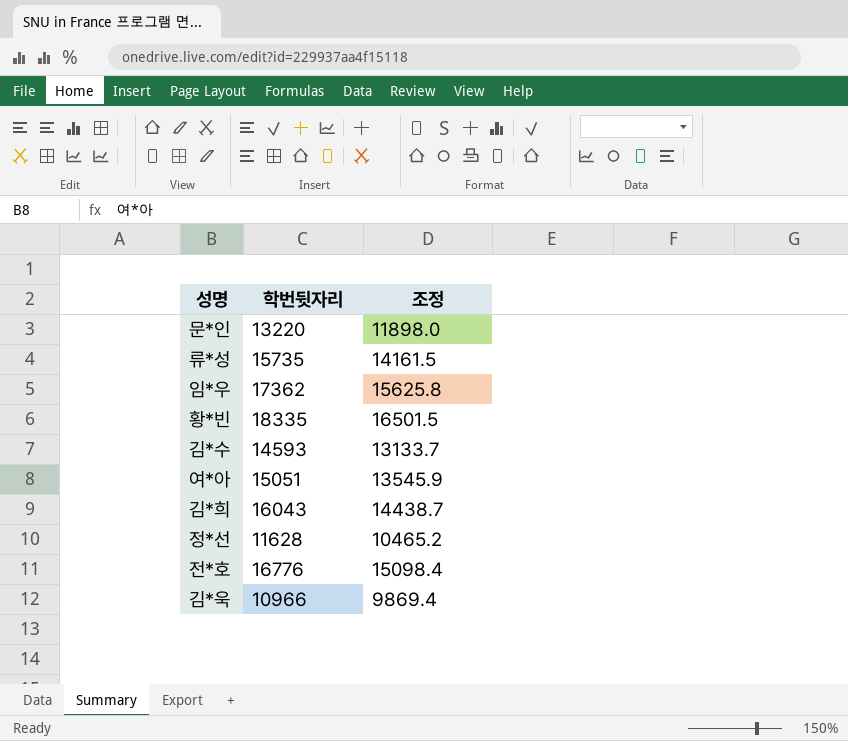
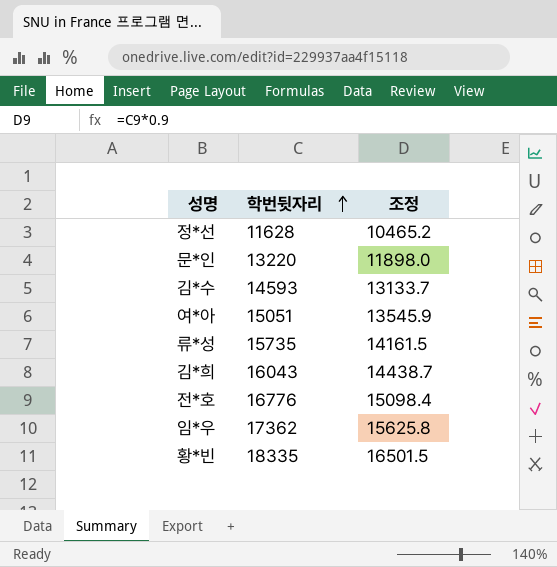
row order: none -> 학번뒷자리 ascending
row 김*욱: 10966 | 9869.4 -> none

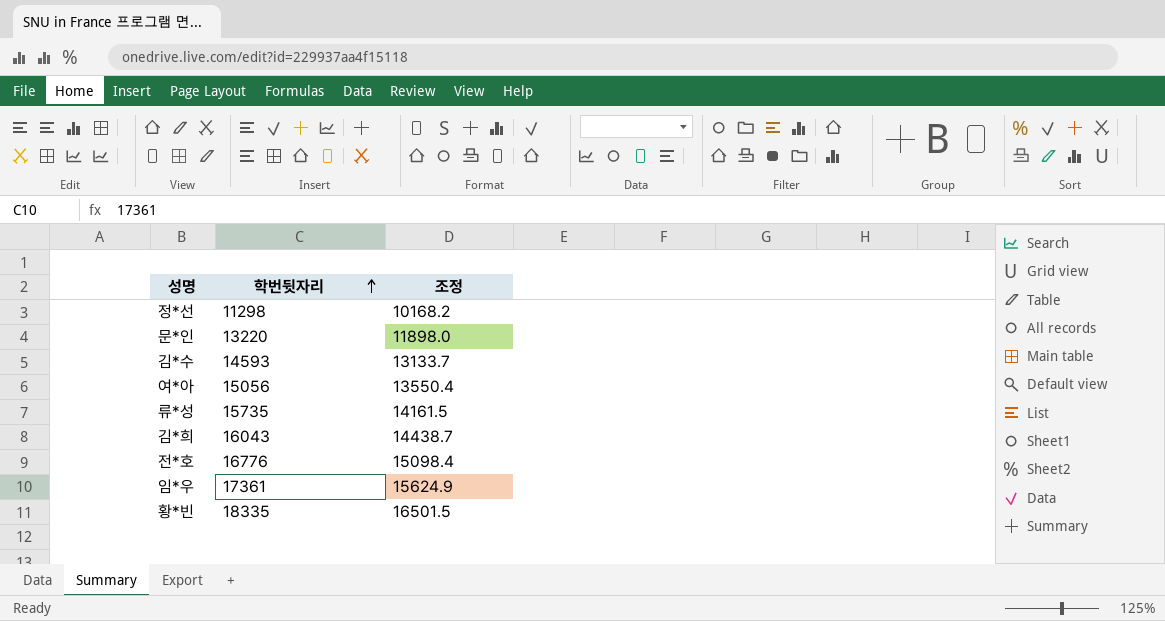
정*선 | 학번뒷자리: 11628 -> 11298
정*선 | 조정: 10465.2 -> 10168.2
여*아 | 학번뒷자리: 15051 -> 15056
여*아 | 조정: 13545.9 -> 13550.4
임*우 | 학번뒷자리: 17362 -> 17361
임*우 | 조정: 15625.8 -> 15624.9

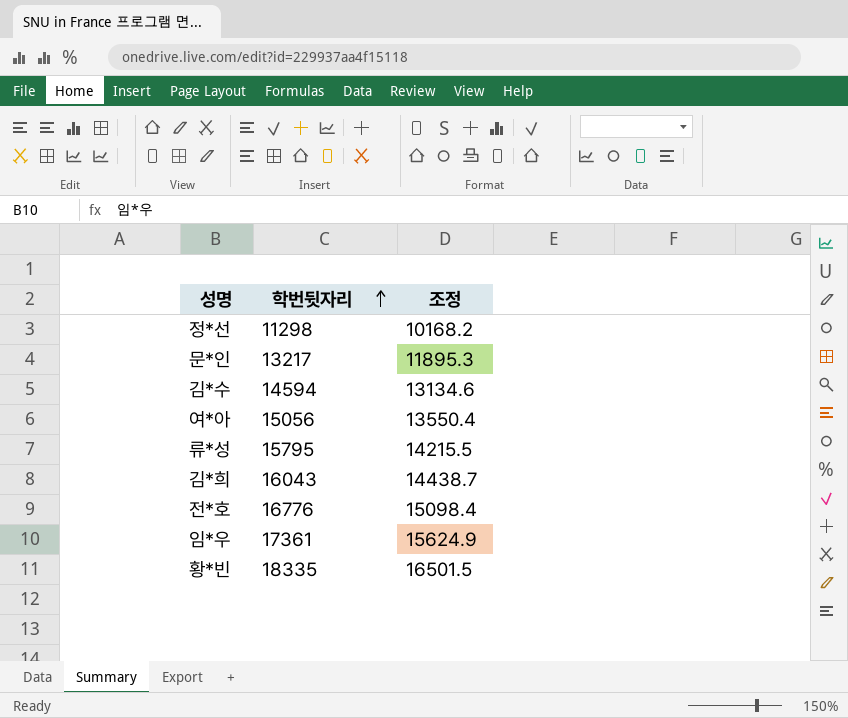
문*인 | 학번뒷자리: 13220 -> 13217
문*인 | 조정: 11898.0 -> 11895.3
김*수 | 학번뒷자리: 14593 -> 14594
김*수 | 조정: 13133.7 -> 13134.6
류*성 | 학번뒷자리: 15735 -> 15795
류*성 | 조정: 14161.5 -> 14215.5

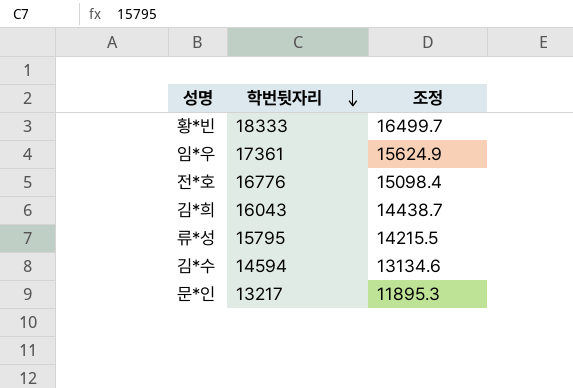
row order: 학번뒷자리 ascending -> 학번뒷자리 descending
row 정*선: 11298 | 10168.2 -> none
row 여*아: 15056 | 13550.4 -> none
황*빈 | 학번뒷자리: 18335 -> 18333
황*빈 | 조정: 16501.5 -> 16499.7

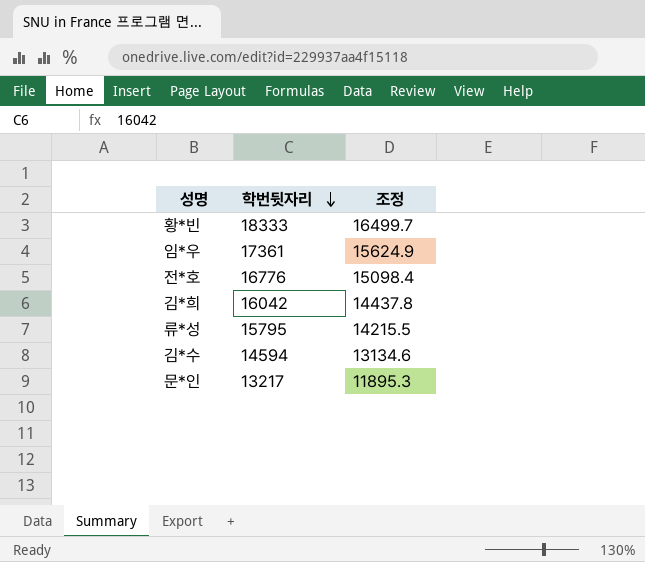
김*희 | 학번뒷자리: 16043 -> 16042
김*희 | 조정: 14438.7 -> 14437.8

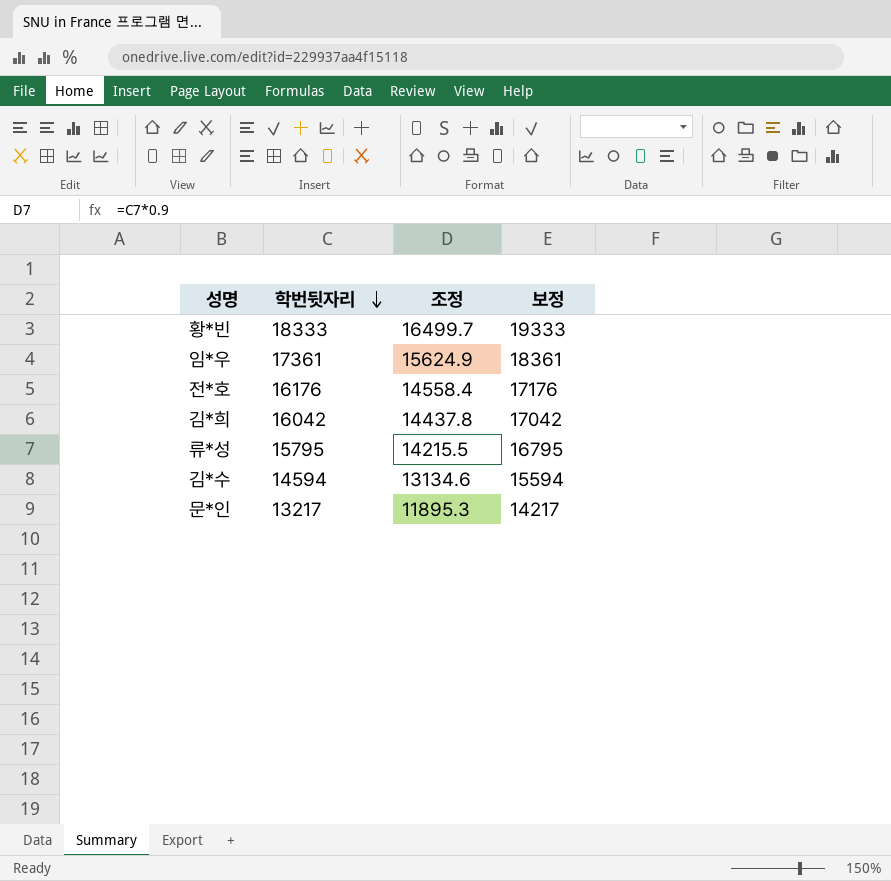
column 보정 | formula: none -> [학번뒷자리] + 1000
전*호 | 학번뒷자리: 16776 -> 16176
전*호 | 조정: 15098.4 -> 14558.4

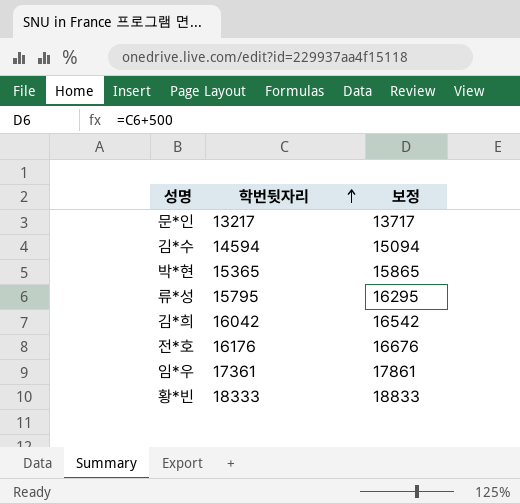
row order: 학번뒷자리 descending -> 학번뒷자리 ascending
column 조정 | formula: [학번뒷자리] * 0.9 -> none
column 보정 | formula: [학번뒷자리] + 1000 -> [학번뒷자리] + 500
row 박*현: none -> 15365 | 15865

